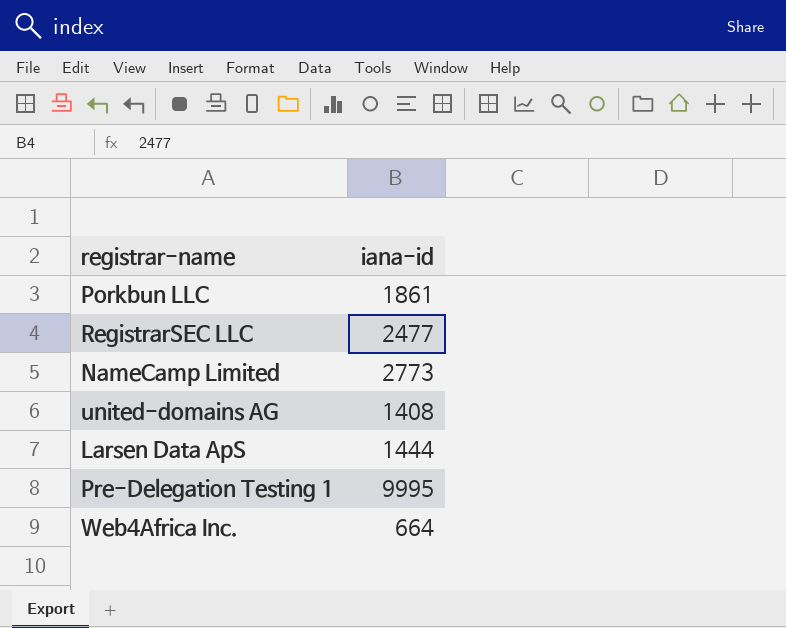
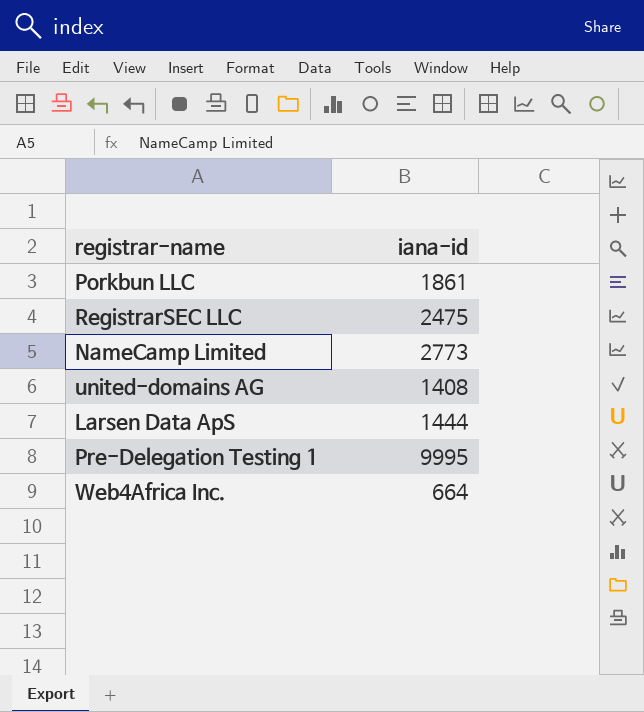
RegistrarSEC LLC | iana-id: 2477 -> 2475

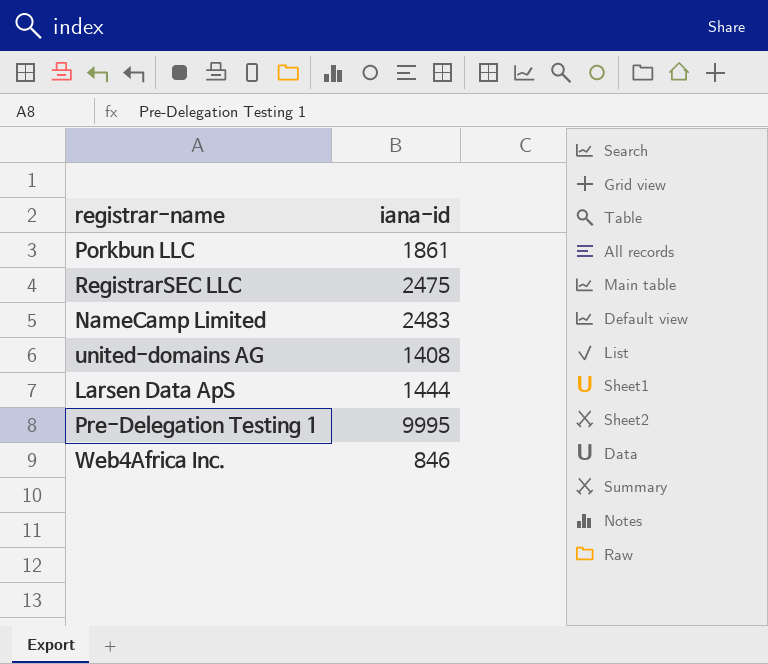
NameCamp Limited | iana-id: 2773 -> 2483
Web4Africa Inc. | iana-id: 664 -> 846

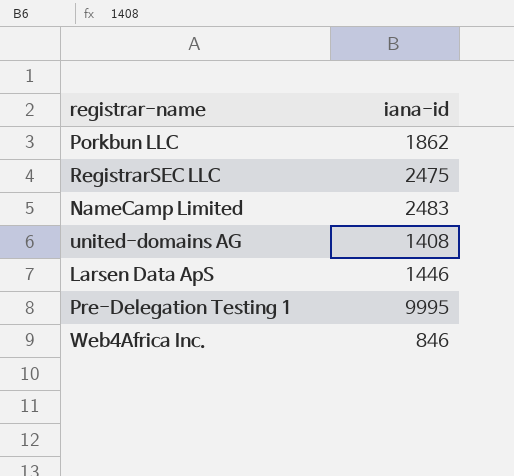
Porkbun LLC | iana-id: 1861 -> 1862
Larsen Data ApS | iana-id: 1444 -> 1446

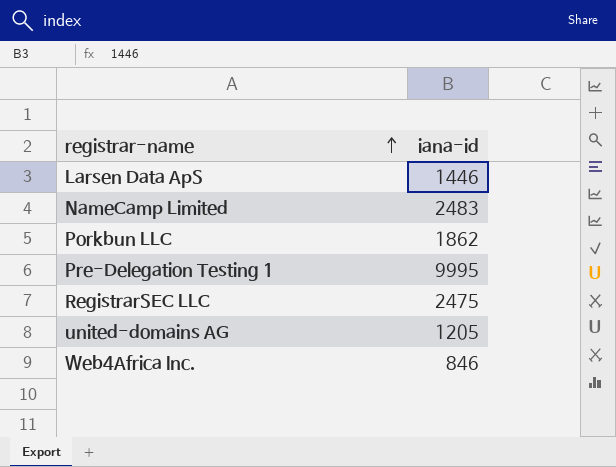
row order: none -> registrar-name ascending
united-domains AG | iana-id: 1408 -> 1205

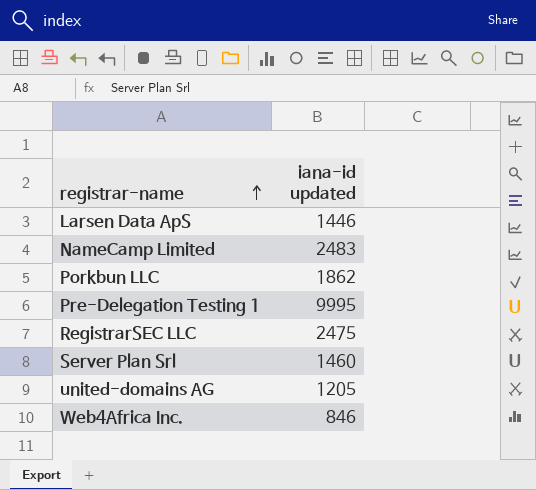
column name: iana-id -> iana-id updated
row Server Plan Srl: none -> 1460

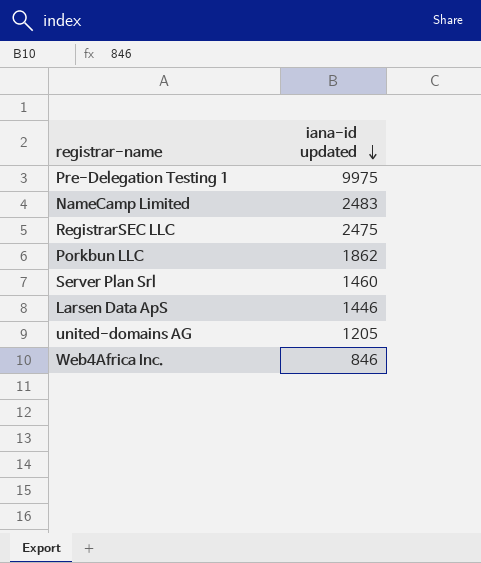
row order: registrar-name ascending -> iana-id updated descending
Pre-Delegation Testing 1 | iana-id updated: 9995 -> 9975

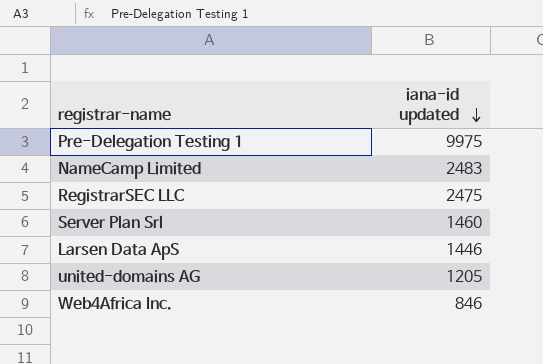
row Porkbun LLC: 1862 -> none

